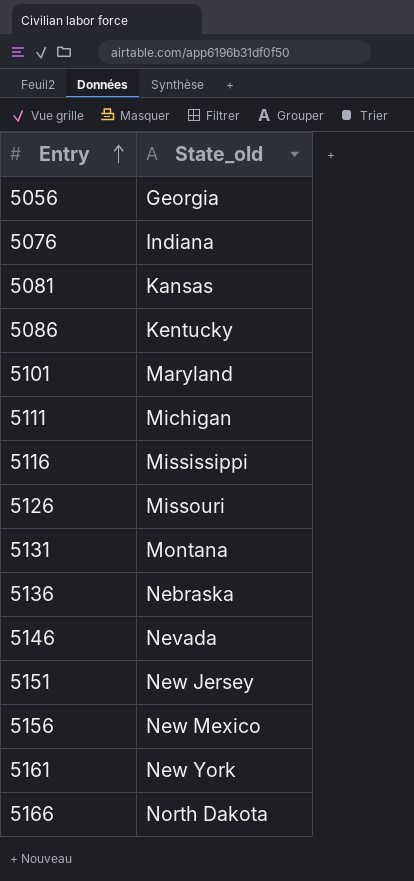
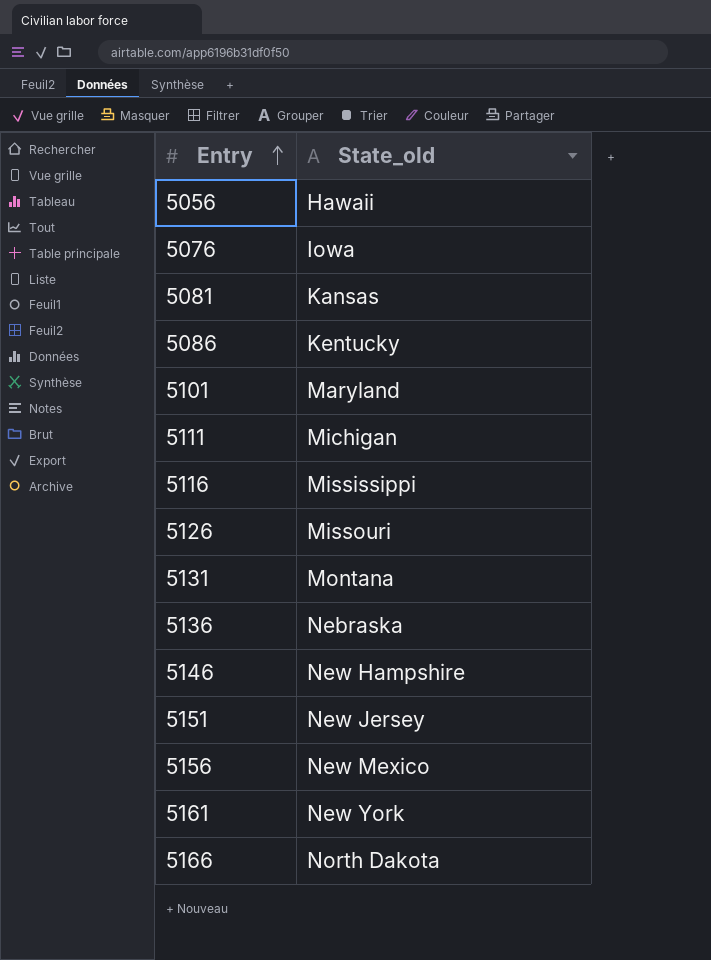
5056 | State_old: Georgia -> Hawaii
5076 | State_old: Indiana -> Iowa
5146 | State_old: Nevada -> New Hampshire

